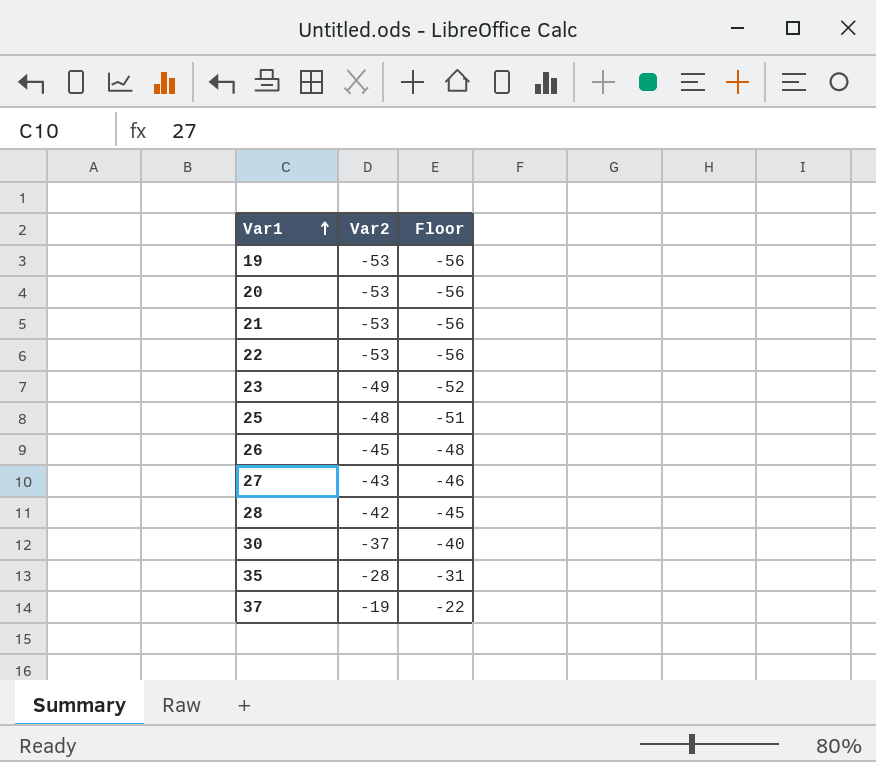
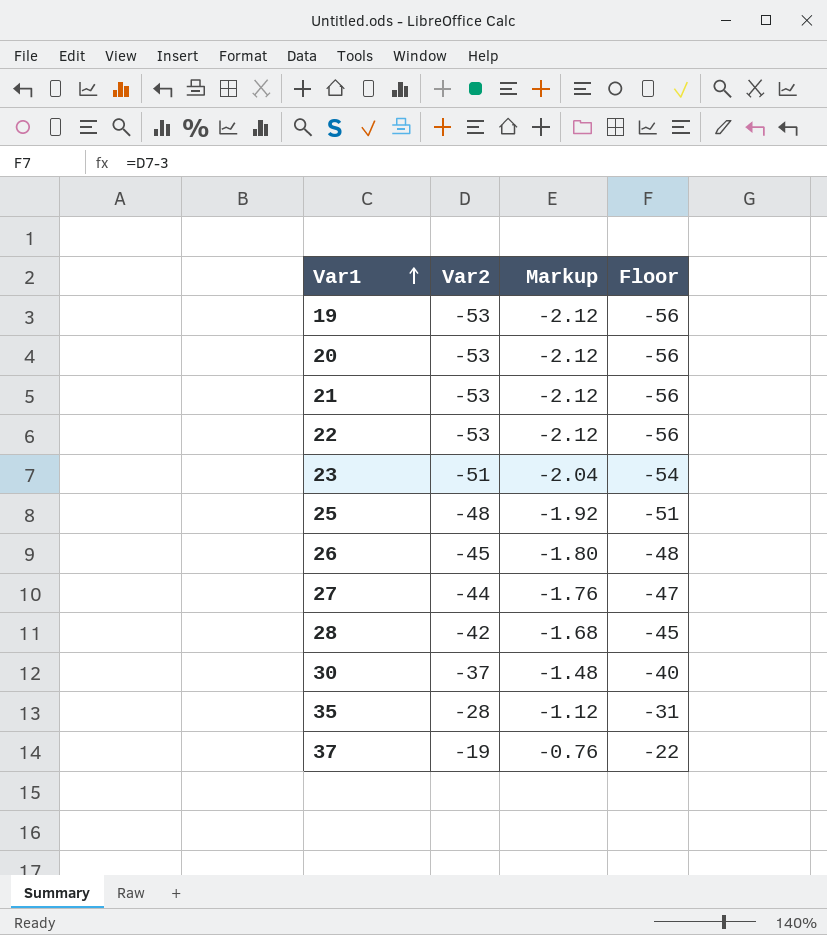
column Markup | formula: none -> [Var2] * 0.04
23 | Var2: -49 -> -51
23 | Floor: -52 -> -54
27 | Var2: -43 -> -44
27 | Floor: -46 -> -47

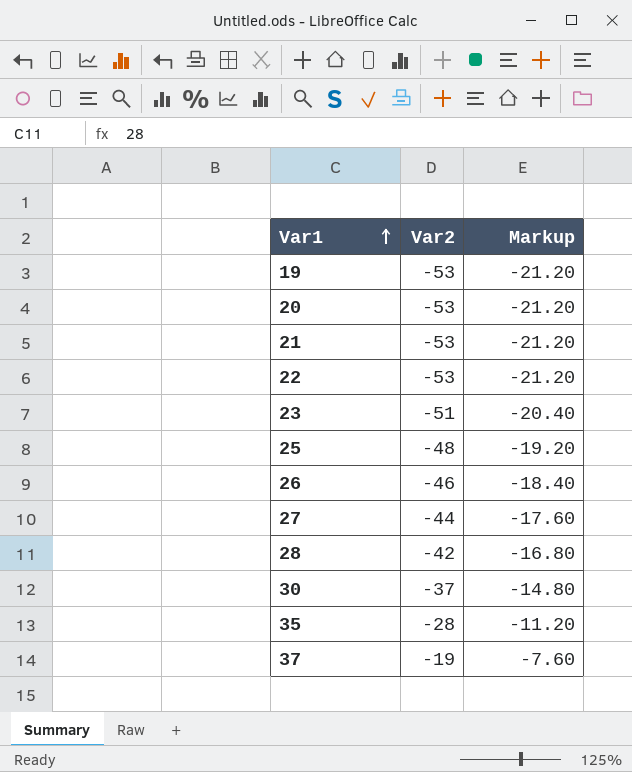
column Floor | formula: [Var2] - 3 -> none
column Markup | formula: [Var2] * 0.04 -> [Var2] * 0.4
26 | Var2: -45 -> -46

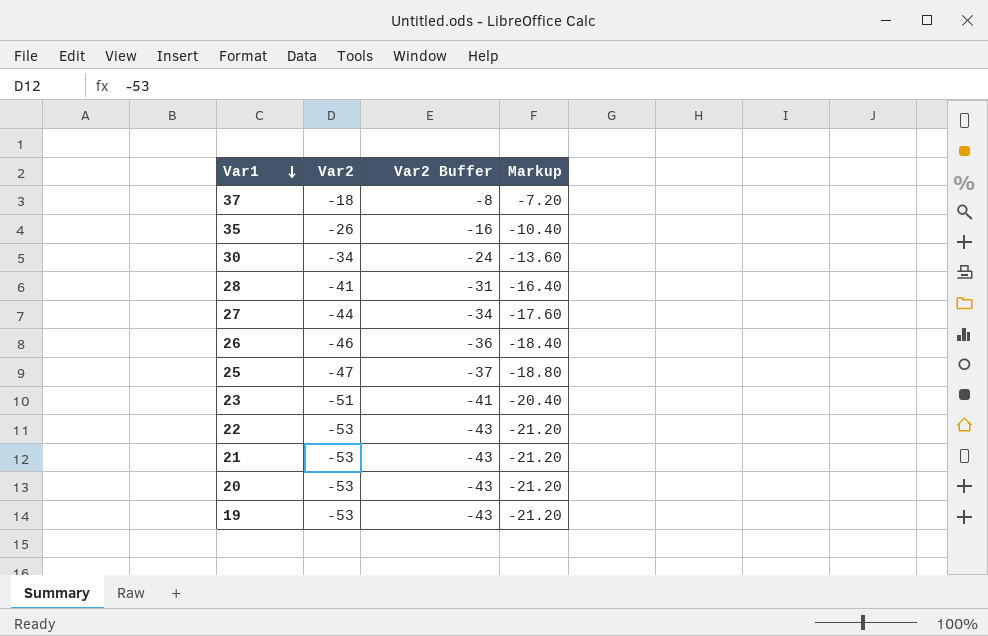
row order: Var1 ascending -> Var1 descending
column Var2 Buffer | formula: none -> [Var2] + 10
37 | Var2: -19 -> -18
37 | Markup: -7.60 -> -7.20
35 | Var2: -28 -> -26
35 | Markup: -11.20 -> -10.40
30 | Var2: -37 -> -34
30 | Markup: -14.80 -> -13.60
28 | Var2: -42 -> -41
28 | Markup: -16.80 -> -16.40
25 | Var2: -48 -> -47
25 | Markup: -19.20 -> -18.80

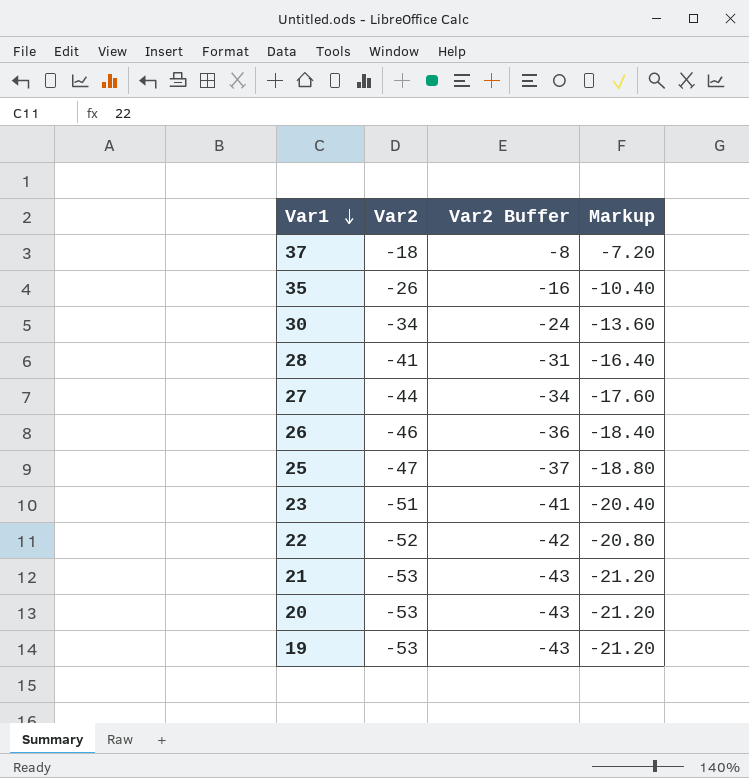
22 | Var2: -53 -> -52
22 | Var2 Buffer: -43 -> -42
22 | Markup: -21.20 -> -20.80

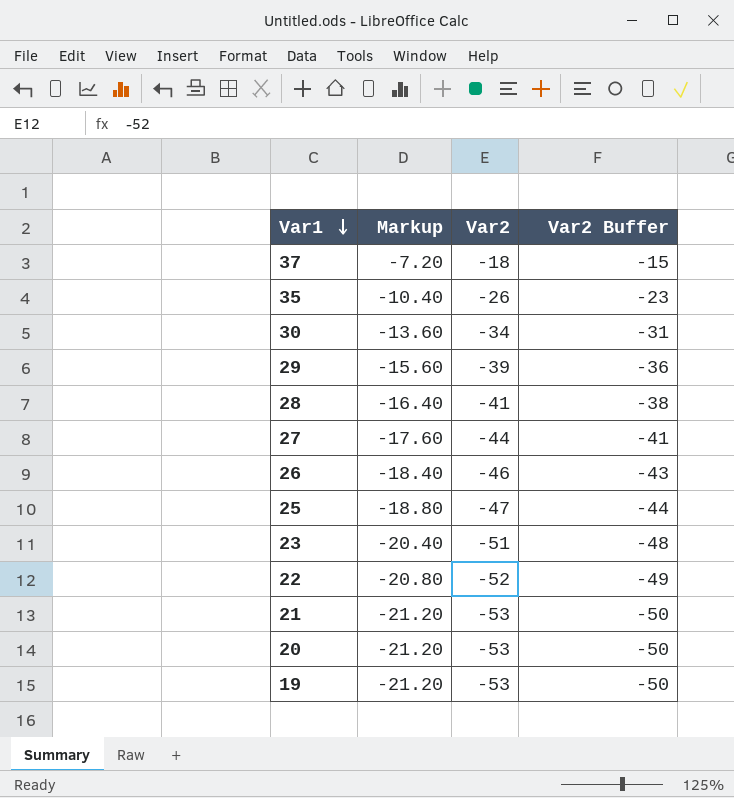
column Markup | position: 4 -> 2
column Var2 Buffer | formula: [Var2] + 10 -> [Var2] + 3
row 29: none -> -15.60 | -39 | -36

